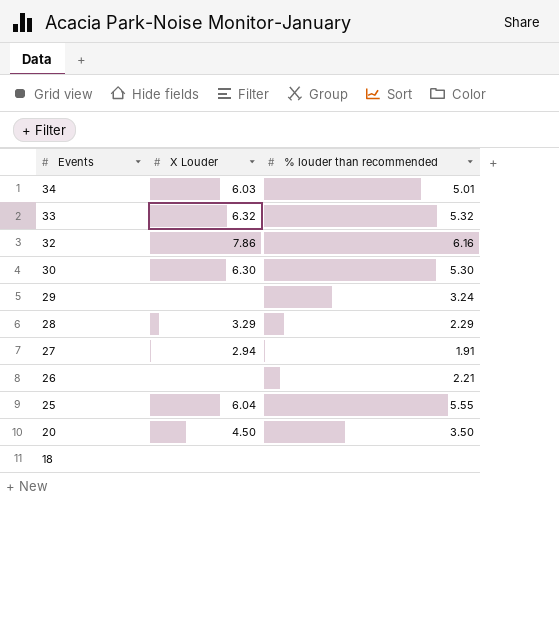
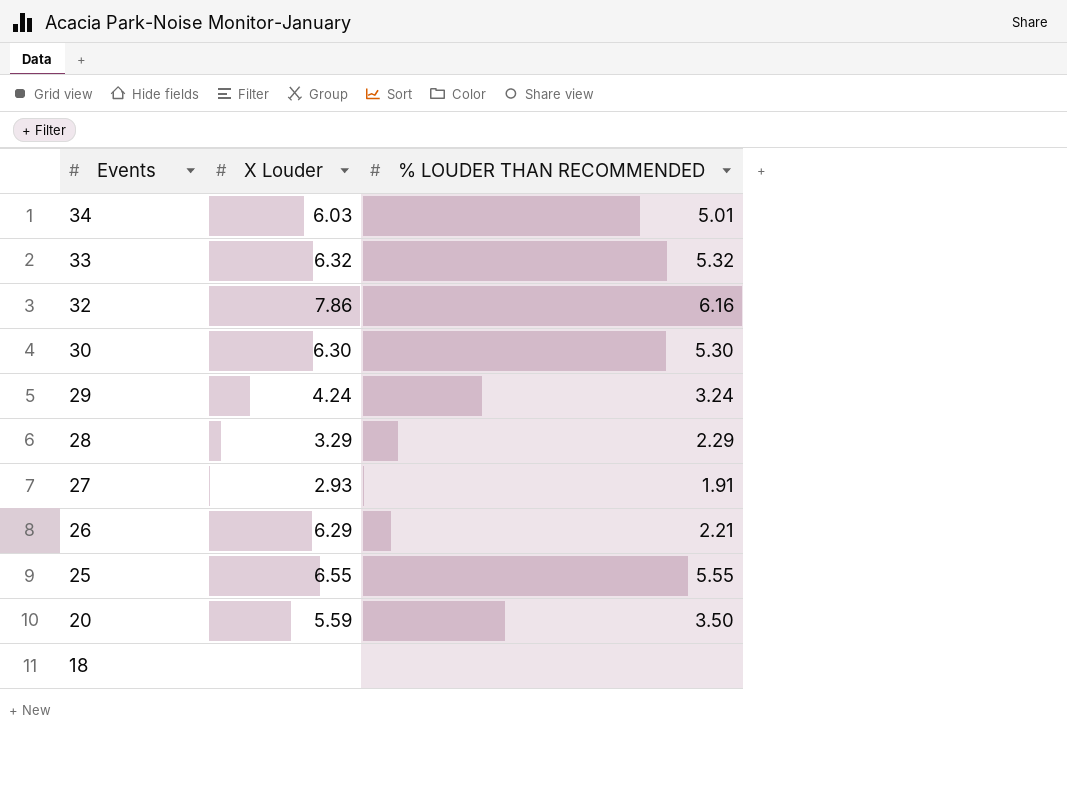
column name: % louder than recommended -> % LOUDER THAN RECOMMENDED
29 | X Louder: none -> 4.24
27 | X Louder: 2.94 -> 2.93
26 | X Louder: none -> 6.29
25 | X Louder: 6.04 -> 6.55
20 | X Louder: 4.50 -> 5.59

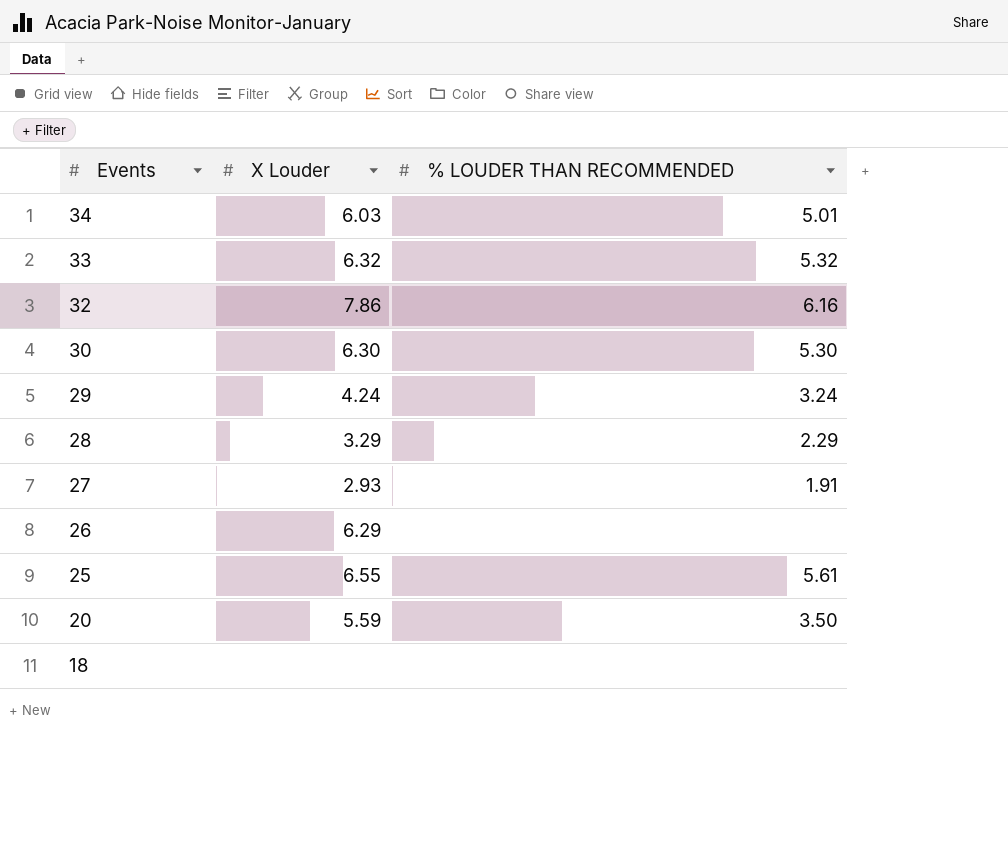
26 | % LOUDER THAN RECOMMENDED: 2.21 -> none
25 | % LOUDER THAN RECOMMENDED: 5.55 -> 5.61

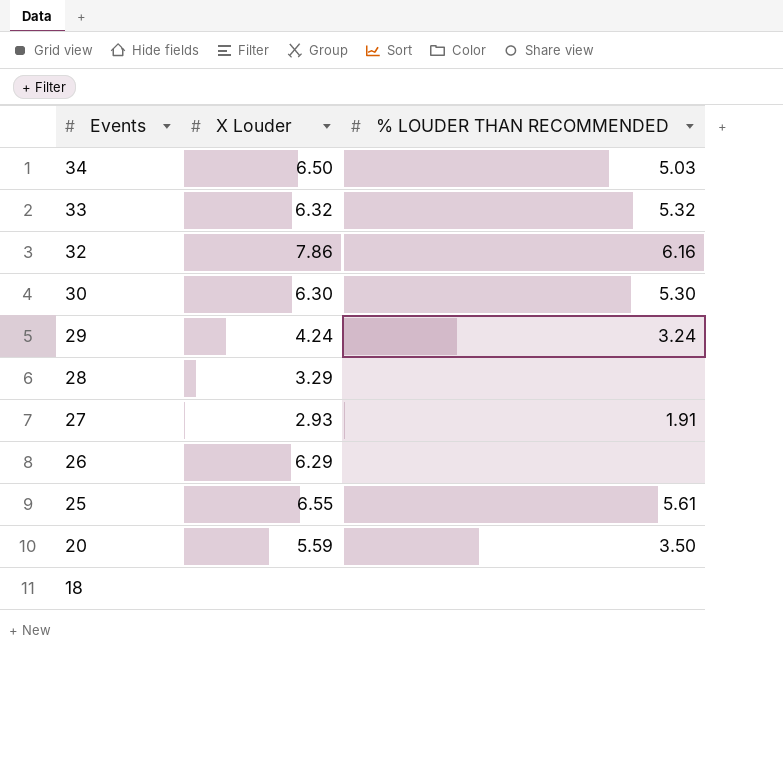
34 | X Louder: 6.03 -> 6.50
34 | % LOUDER THAN RECOMMENDED: 5.01 -> 5.03
28 | % LOUDER THAN RECOMMENDED: 2.29 -> none

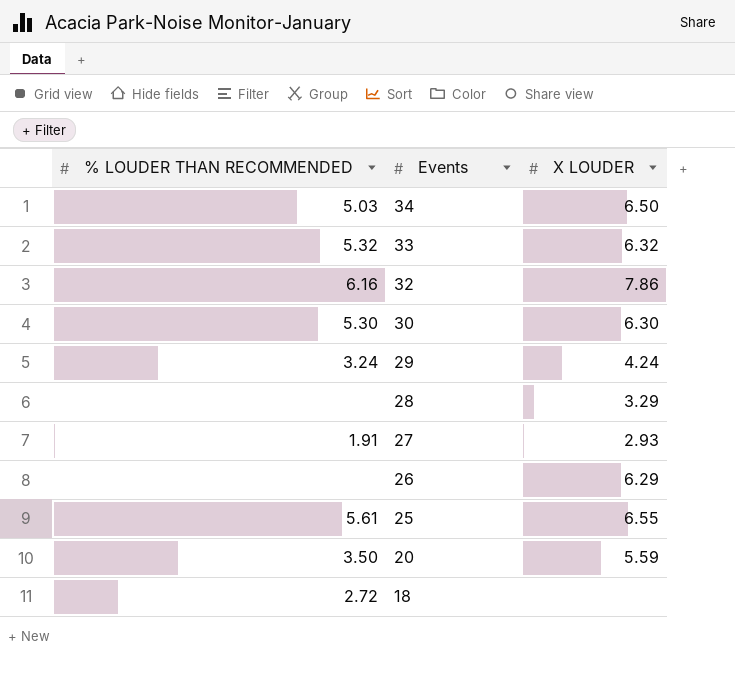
column % LOUDER THAN RECOMMENDED | position: 3 -> 1
column name: X Louder -> X LOUDER
18 | % LOUDER THAN RECOMMENDED: none -> 2.72

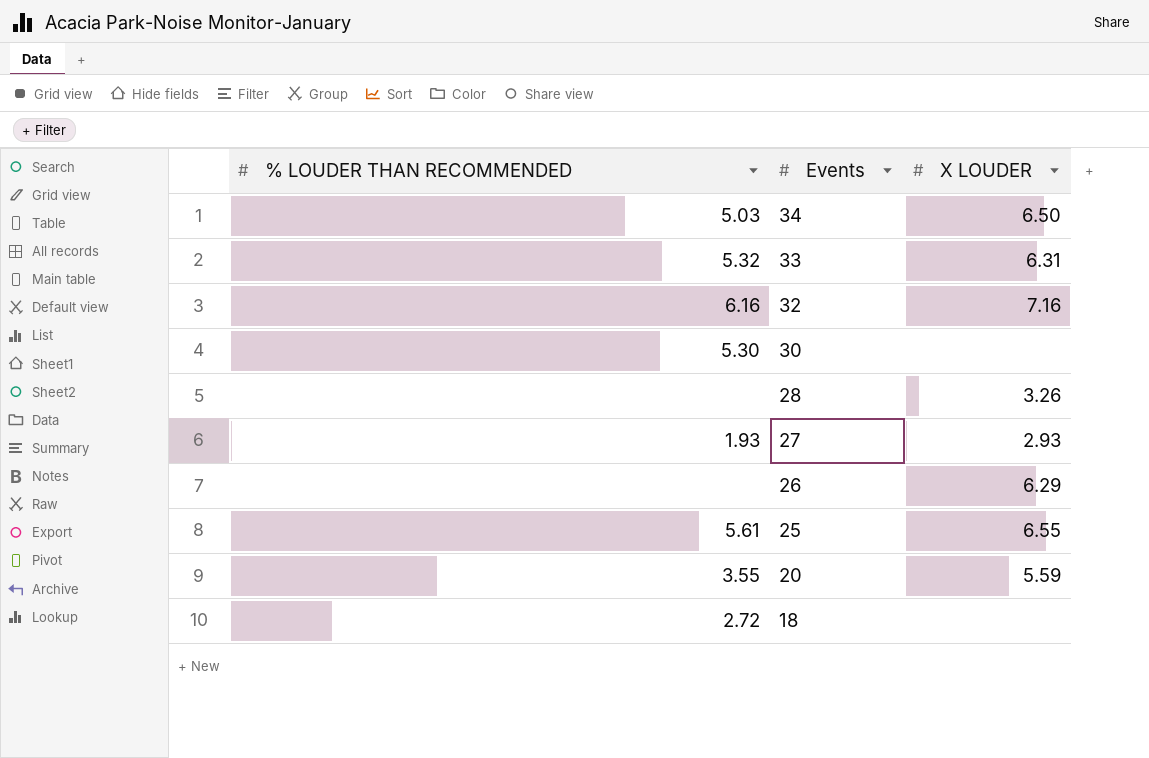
row 29: 3.24 | 4.24 -> none
33 | X LOUDER: 6.32 -> 6.31
32 | X LOUDER: 7.86 -> 7.16
30 | X LOUDER: 6.30 -> none
28 | X LOUDER: 3.29 -> 3.26
27 | % LOUDER THAN RECOMMENDED: 1.91 -> 1.93
20 | % LOUDER THAN RECOMMENDED: 3.50 -> 3.55

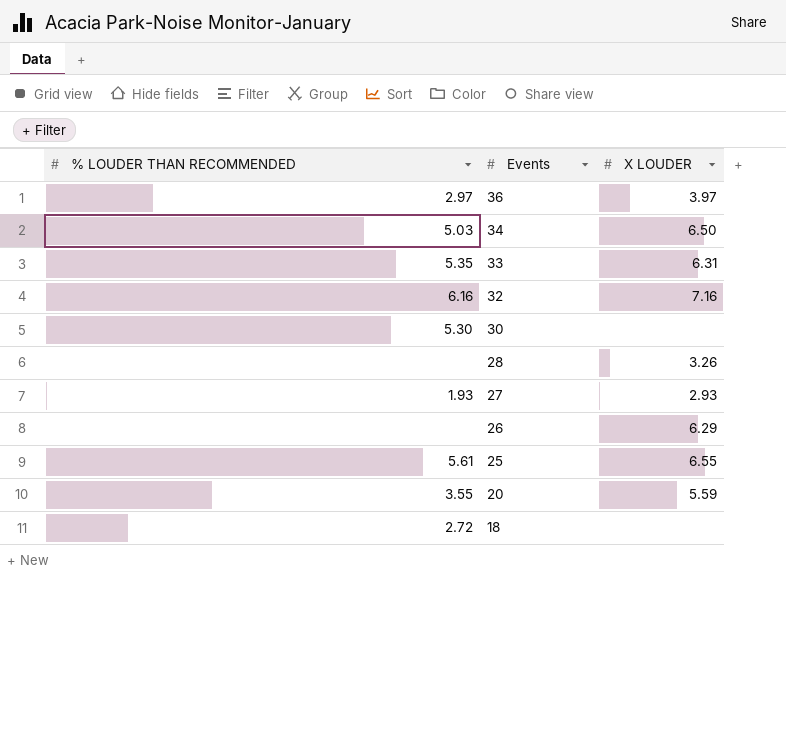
row 36: none -> 2.97 | 3.97
33 | % LOUDER THAN RECOMMENDED: 5.32 -> 5.35

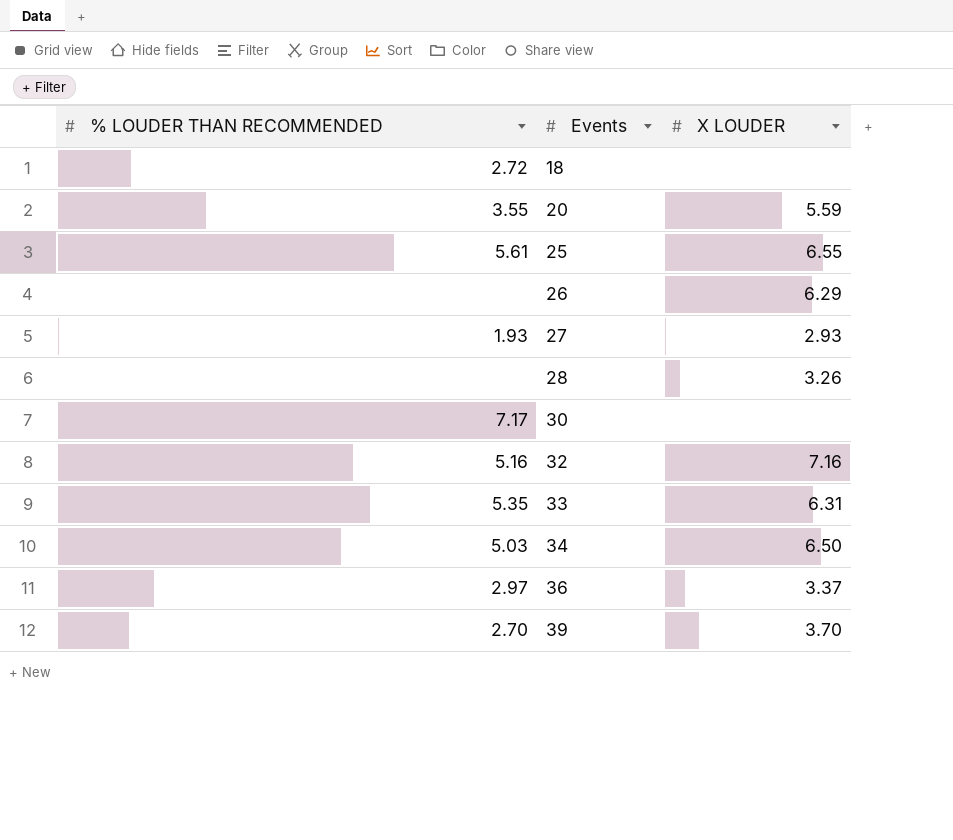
row order: Events descending -> Events ascending
30 | % LOUDER THAN RECOMMENDED: 5.30 -> 7.17
32 | % LOUDER THAN RECOMMENDED: 6.16 -> 5.16
36 | X LOUDER: 3.97 -> 3.37
row 39: none -> 2.70 | 3.70

